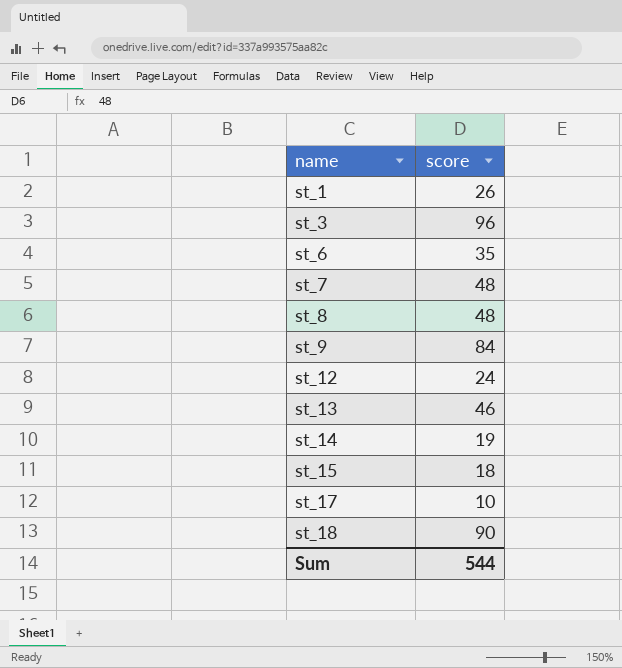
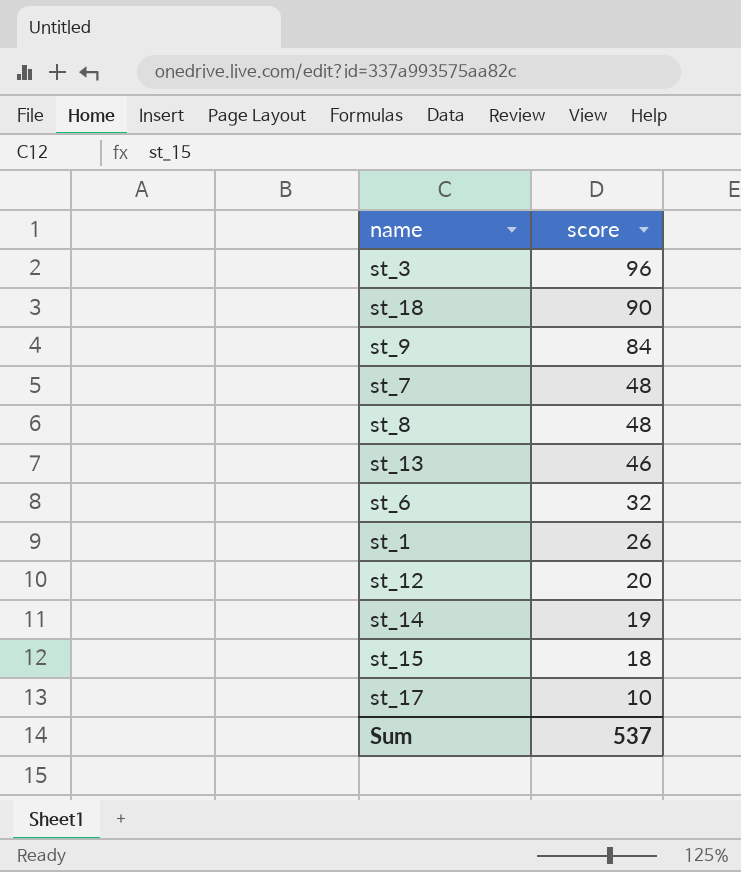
row order: name ascending -> score descending
st_6 | score: 35 -> 32
st_12 | score: 24 -> 20
Sum | score: 544 -> 537

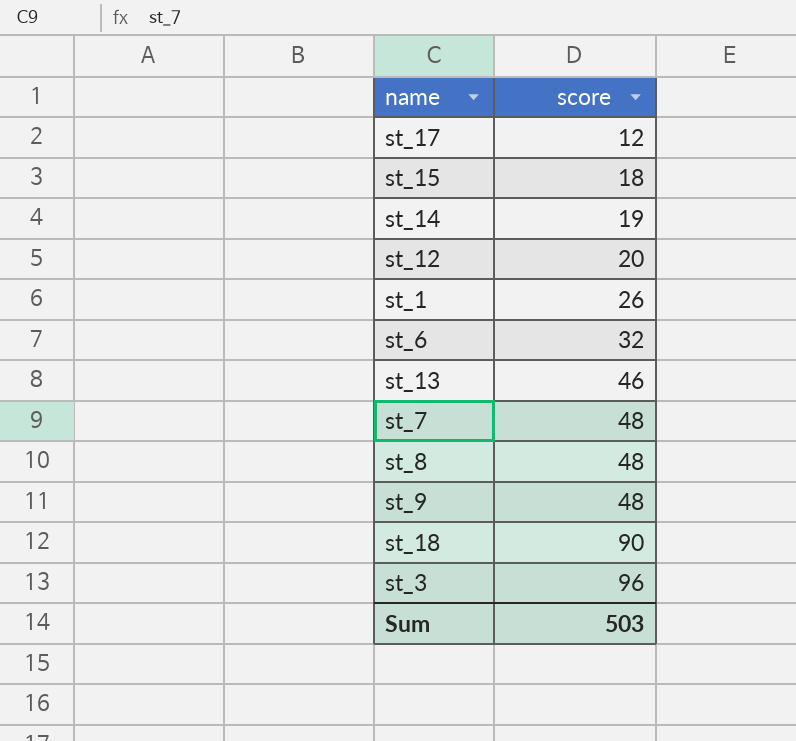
row order: score descending -> score ascending
st_17 | score: 10 -> 12
st_9 | score: 84 -> 48
Sum | score: 537 -> 503

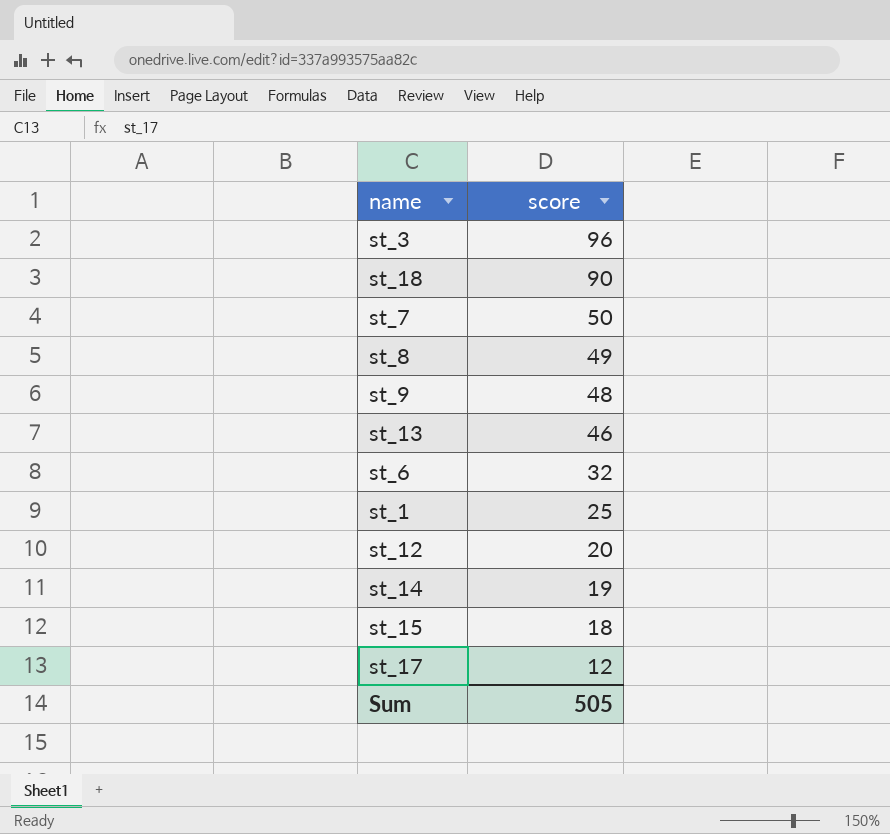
row order: score ascending -> score descending
st_7 | score: 48 -> 50
st_8 | score: 48 -> 49
st_1 | score: 26 -> 25
Sum | score: 503 -> 505

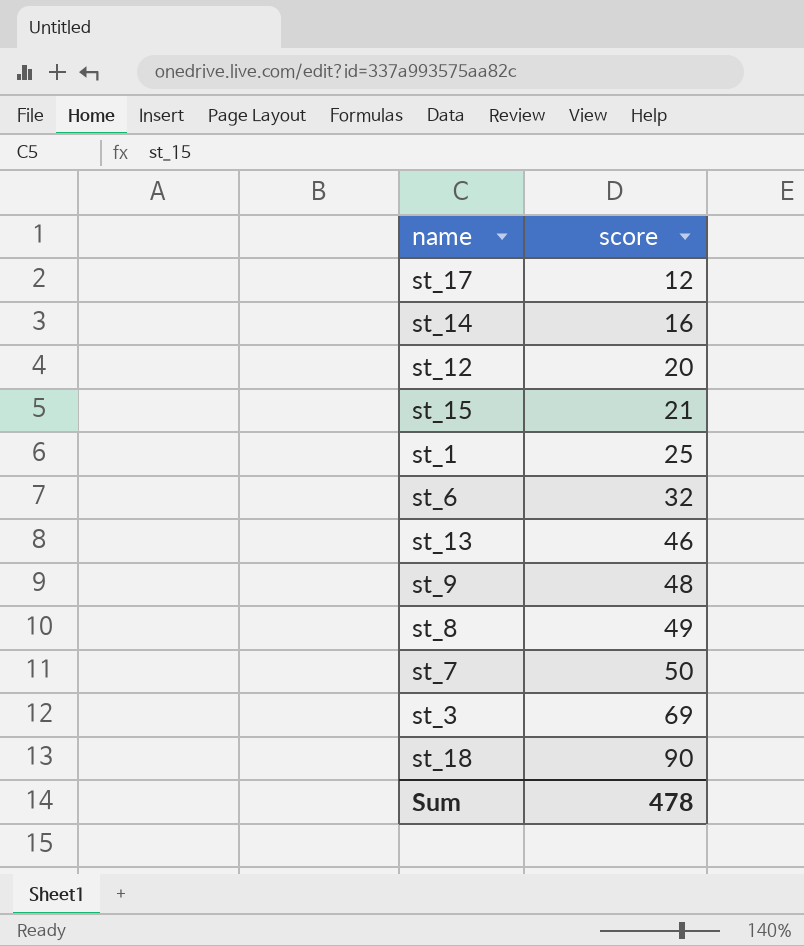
row order: score descending -> score ascending
st_14 | score: 19 -> 16
st_15 | score: 18 -> 21
st_3 | score: 96 -> 69
Sum | score: 505 -> 478

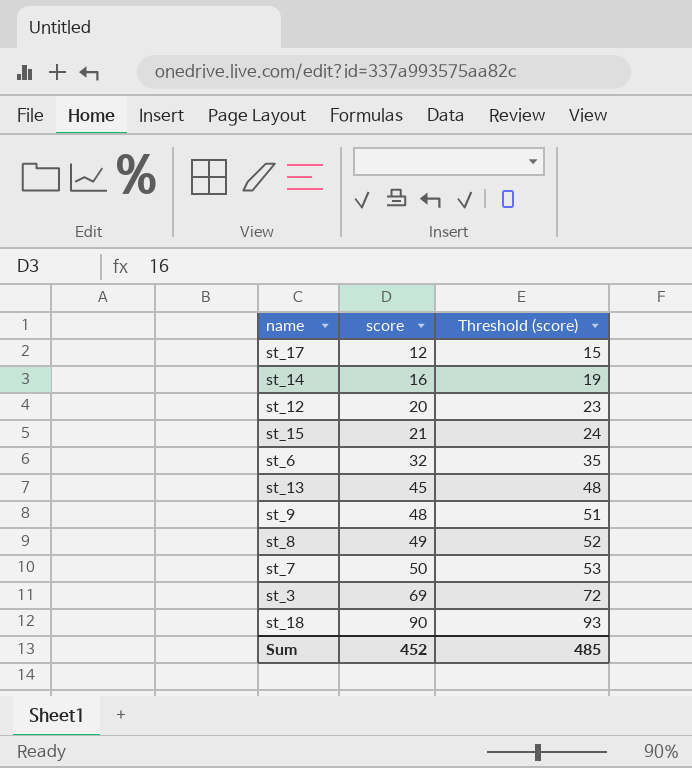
column Threshold (score) | formula: none -> [score] + 3
row st_1: 25 -> none
st_13 | score: 46 -> 45
Sum | score: 478 -> 452

